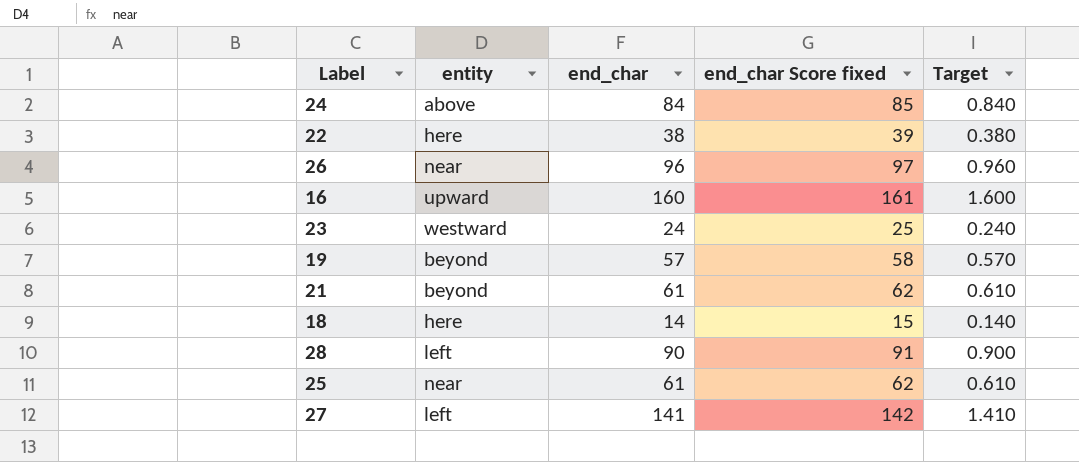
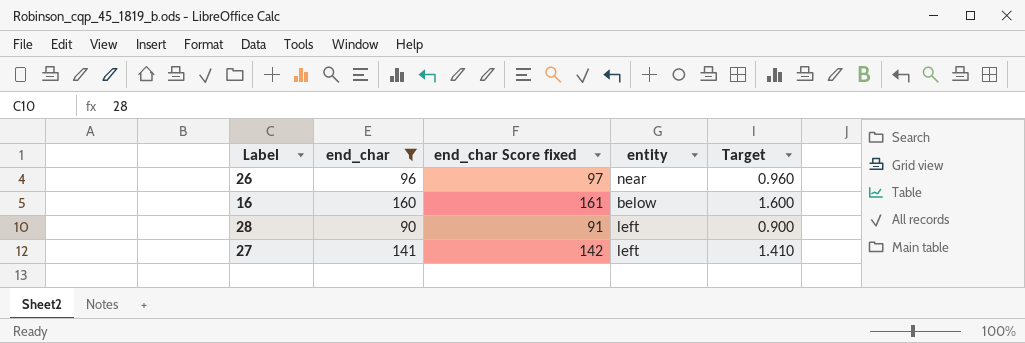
filter: none -> end_char >= 90
column entity | position: 2 -> 4
16 | entity: upward -> below

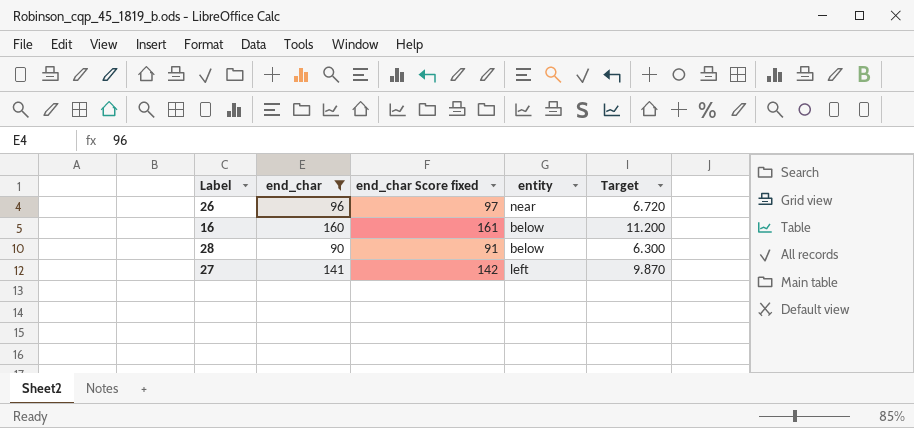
column Target | formula: [end_char] * 0.01 -> [end_char] * 0.07
28 | entity: left -> below

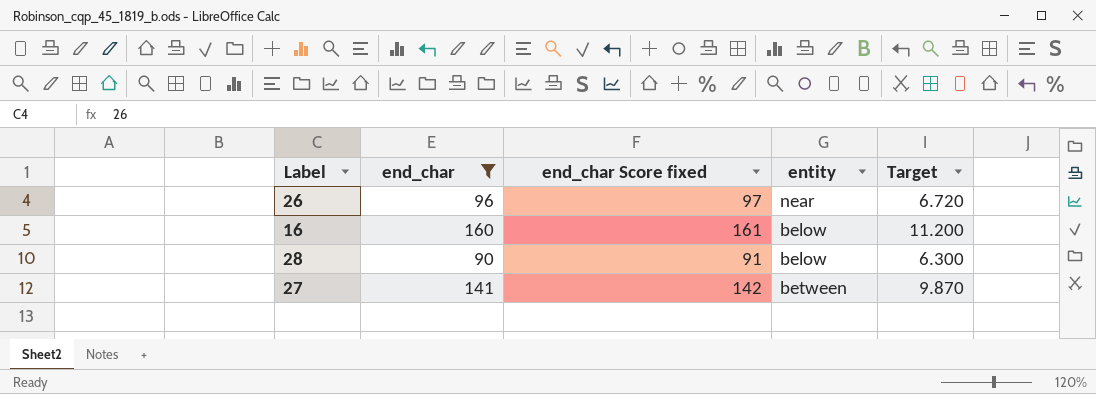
27 | entity: left -> between

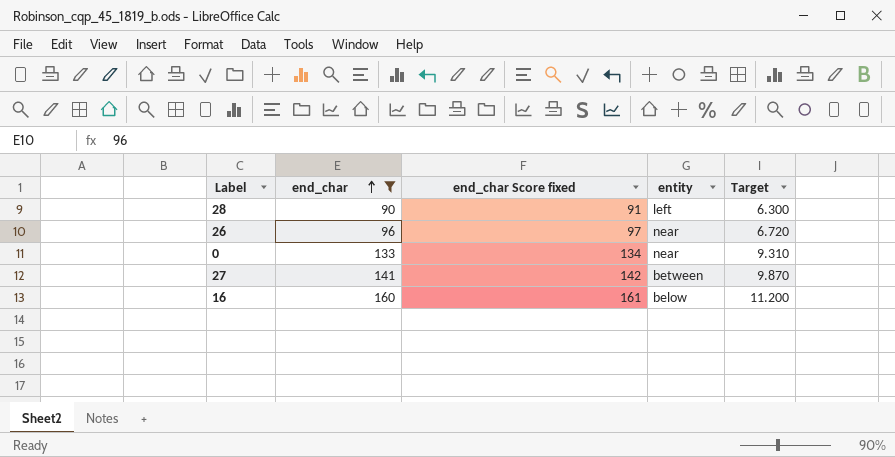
row order: none -> end_char ascending
28 | entity: below -> left
row 0: none -> 133 | 134 | near | 9.310

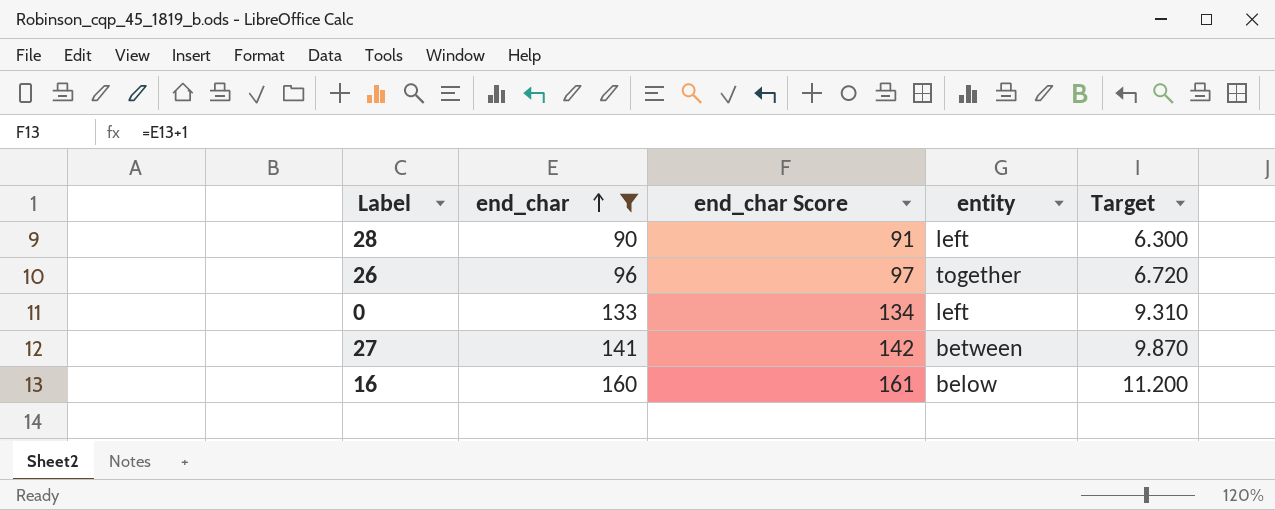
column name: end_char Score fixed -> end_char Score
26 | entity: near -> together
0 | entity: near -> left

